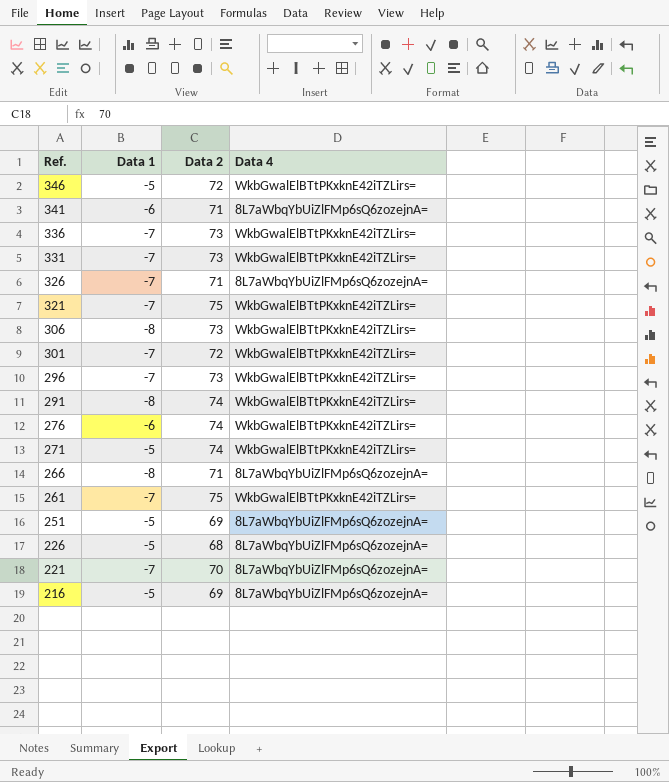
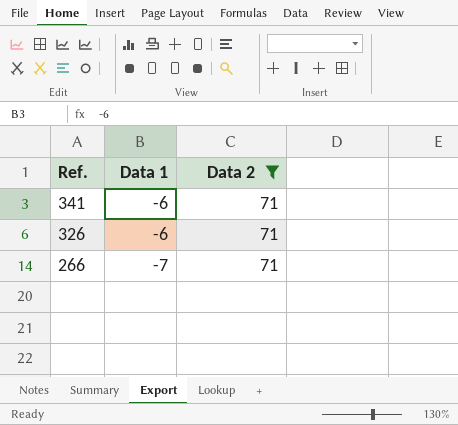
filter: none -> Data 2 = 71
column Data 4 | position: 4 -> none
326 | Data 1: -7 -> -6
266 | Data 1: -8 -> -7

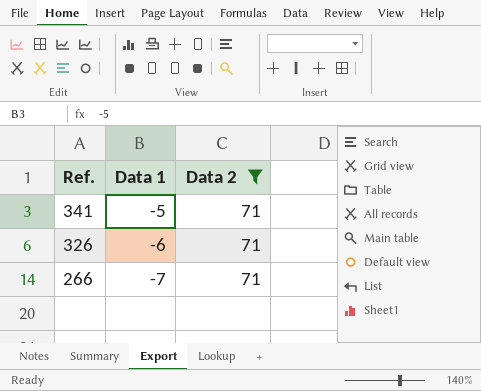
341 | Data 1: -6 -> -5

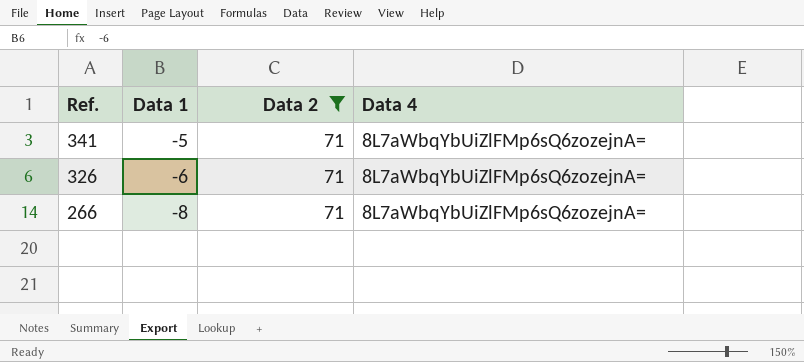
column Data 4 | position: none -> 4
266 | Data 1: -7 -> -8

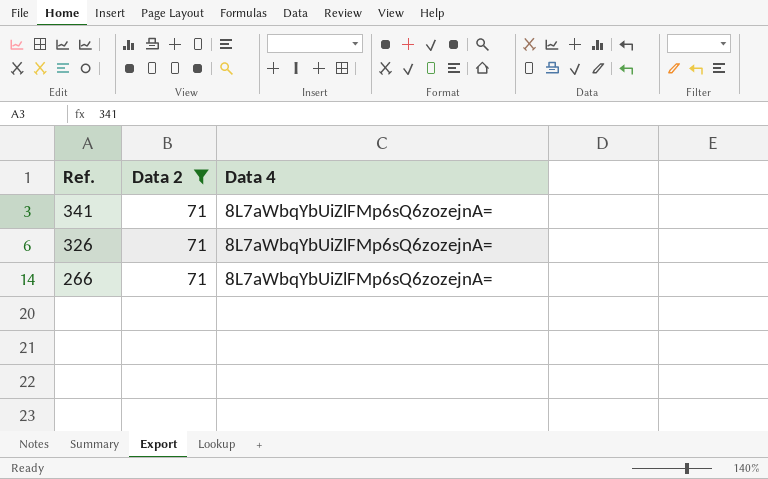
column Data 1 | position: 2 -> none

